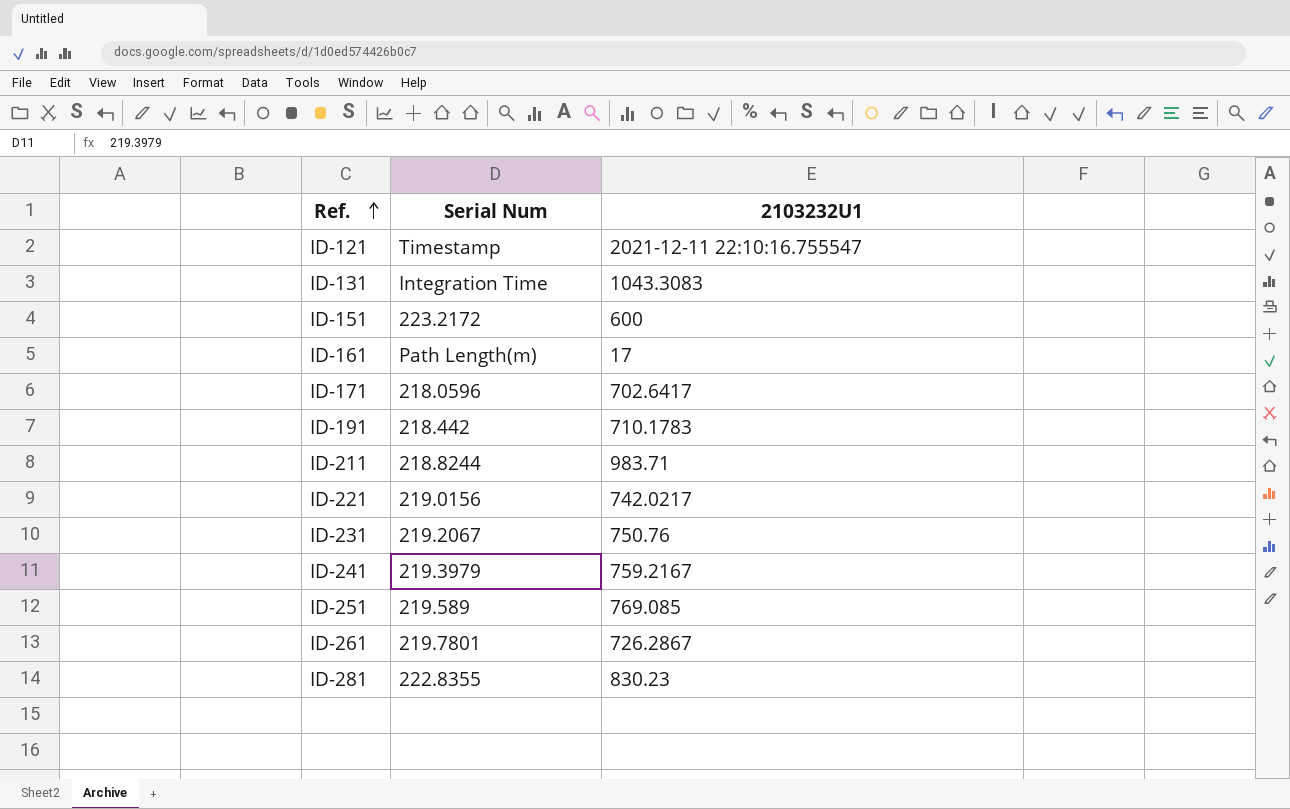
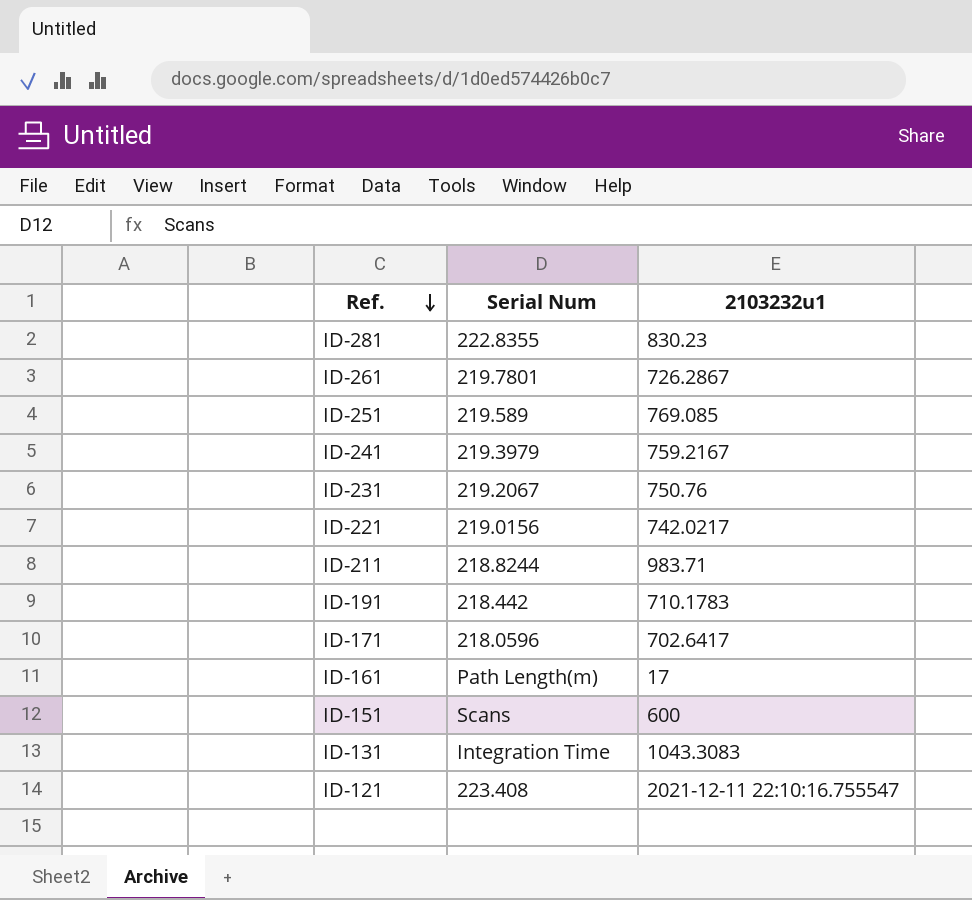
row order: Ref. ascending -> Ref. descending
column name: 2103232U1 -> 2103232u1
ID-151 | Serial Num: 223.2172 -> Scans
ID-121 | Serial Num: Timestamp -> 223.408

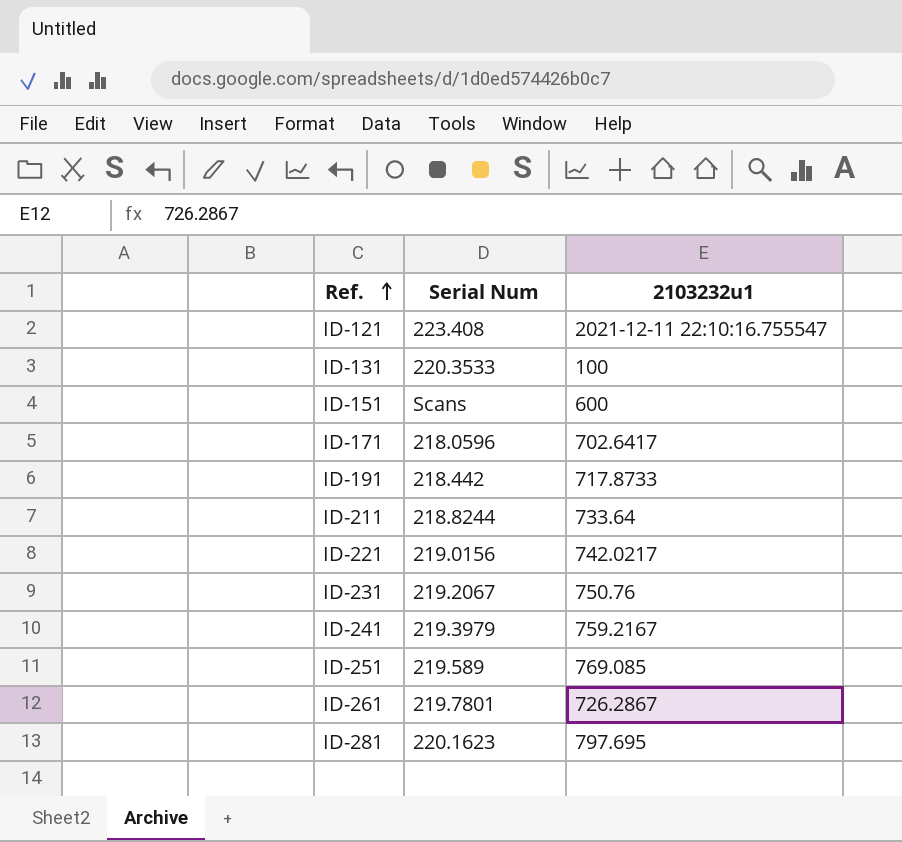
row order: Ref. descending -> Ref. ascending
row ID-161: Path Length(m) | 17 -> none
ID-131 | Serial Num: Integration Time -> 220.3533
ID-131 | 2103232u1: 1043.3083 -> 100
ID-191 | 2103232u1: 710.1783 -> 717.8733
ID-211 | 2103232u1: 983.71 -> 733.64
ID-281 | Serial Num: 222.8355 -> 220.1623
ID-281 | 2103232u1: 830.23 -> 797.695

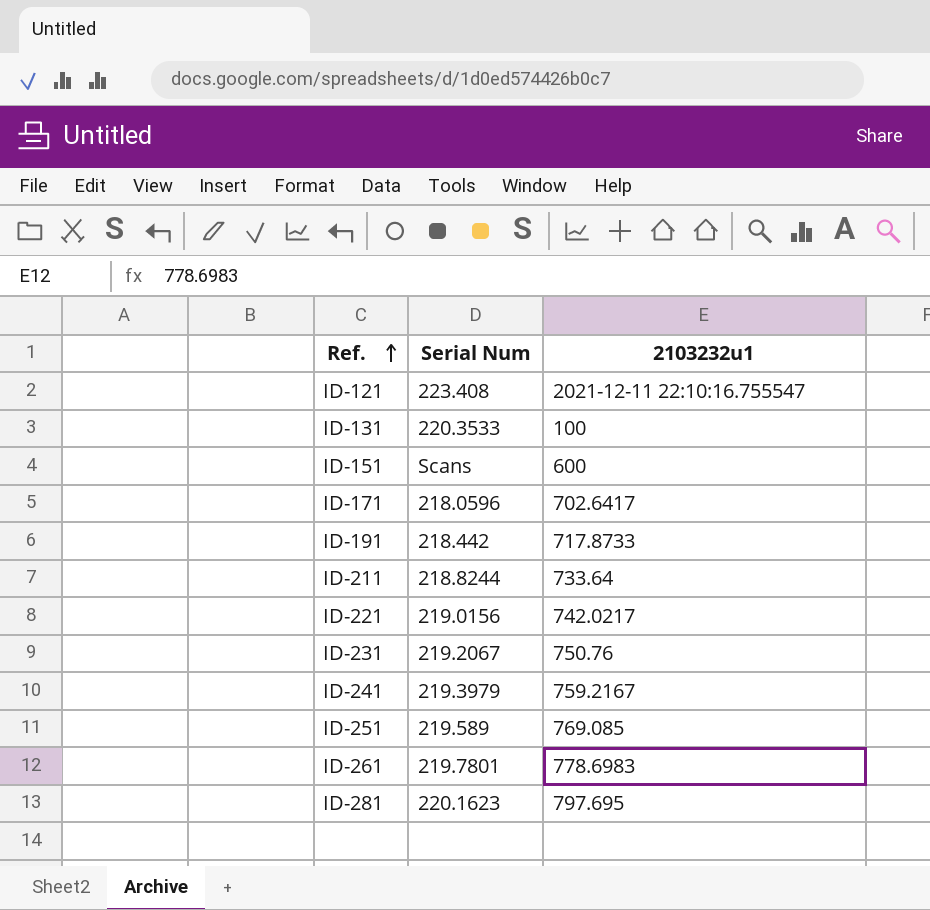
ID-261 | 2103232u1: 726.2867 -> 778.6983

